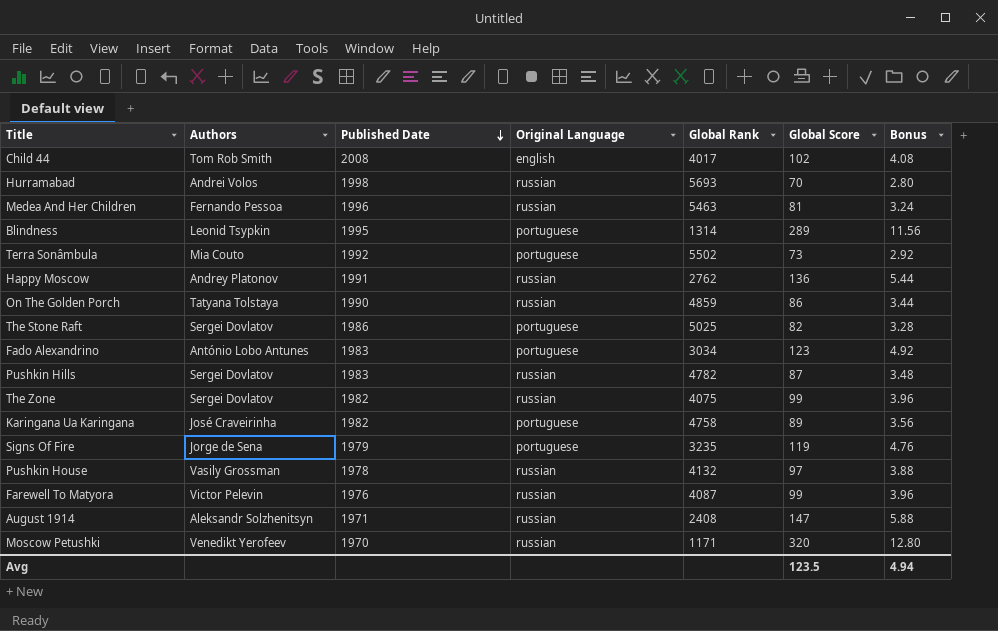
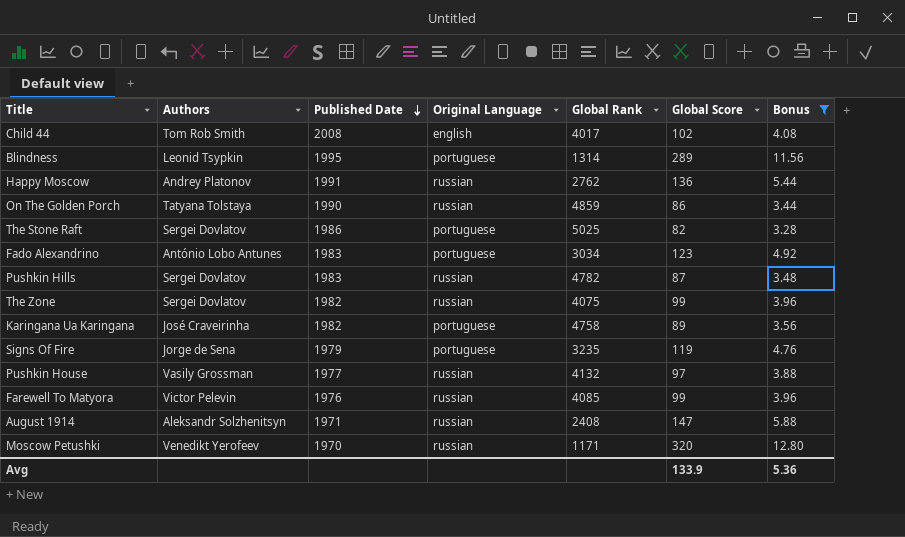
filter: none -> Bonus >= 3.28
Pushkin House | Published Date: 1978 -> 1977
Farewell To Matyora | Global Rank: 4087 -> 4085
Avg | Global Score: 123.5 -> 133.9
Avg | Bonus: 4.94 -> 5.36

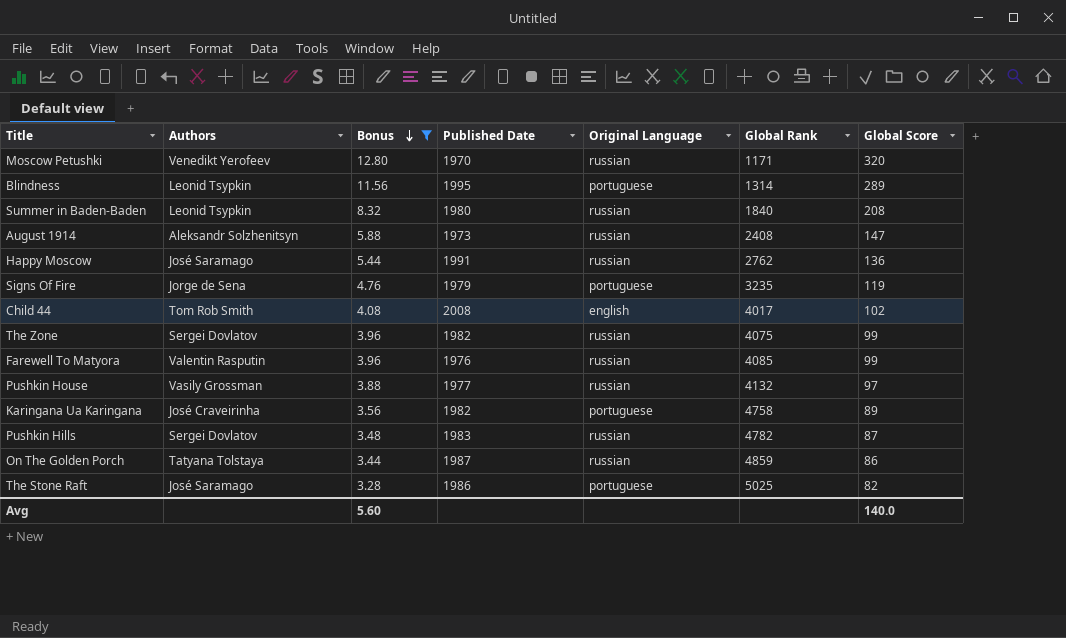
row order: Published Date descending -> Bonus descending
column Bonus | position: 7 -> 3
row Fado Alexandrino: António Lobo Antunes | 1983 | portuguese | 3034 | 123 | 4.92 -> none
row Summer in Baden-Baden: none -> Leonid Tsypkin | 8.32 | 1980 | russian | 1840 | 208
August 1914 | Published Date: 1971 -> 1973
Happy Moscow | Authors: Andrey Platonov -> José Saramago
Farewell To Matyora | Authors: Victor Pelevin -> Valentin Rasputin
On The Golden Porch | Published Date: 1990 -> 1987
The Stone Raft | Authors: Sergei Dovlatov -> José Saramago
Avg | Bonus: 5.36 -> 5.60
Avg | Global Score: 133.9 -> 140.0

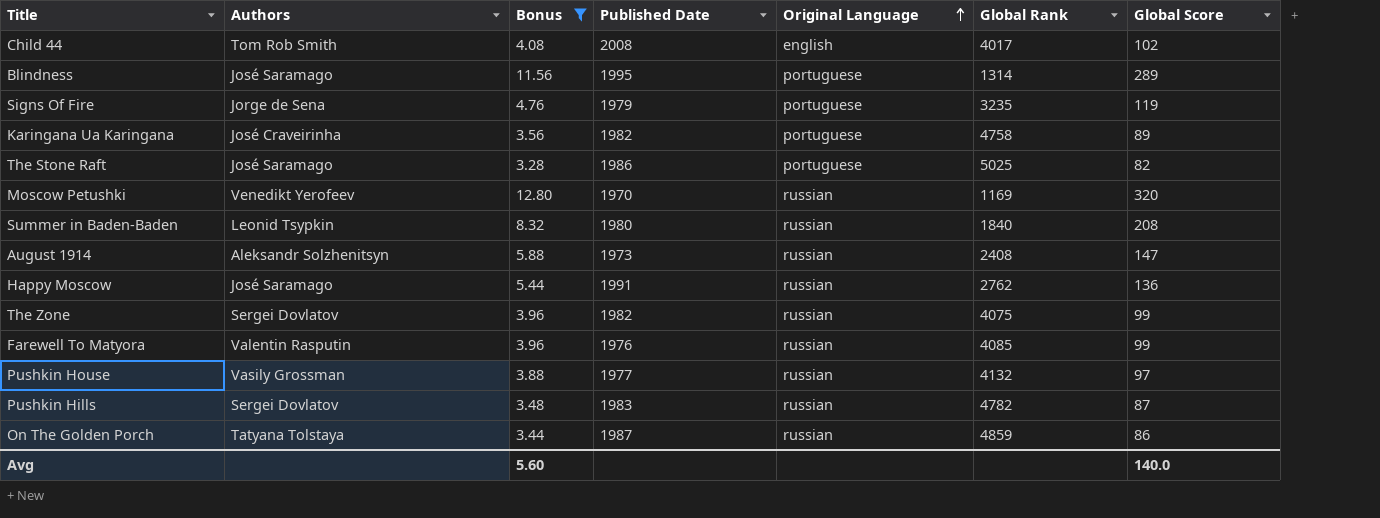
row order: Bonus descending -> Original Language ascending
Blindness | Authors: Leonid Tsypkin -> José Saramago
Moscow Petushki | Global Rank: 1171 -> 1169

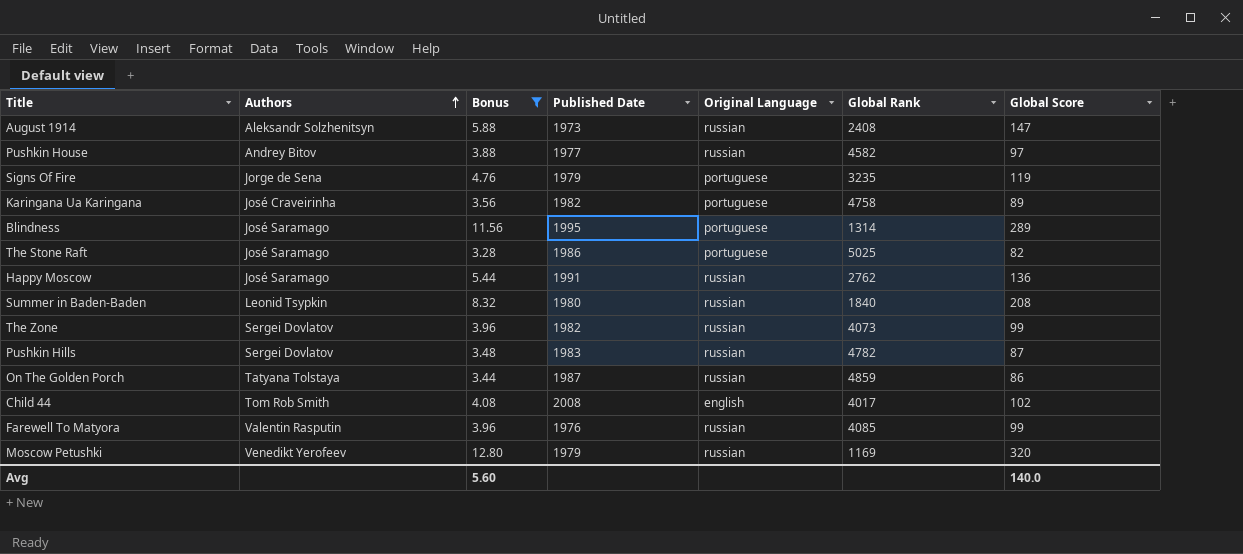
row order: Original Language ascending -> Authors ascending
Pushkin House | Authors: Vasily Grossman -> Andrey Bitov
Pushkin House | Global Rank: 4132 -> 4582
The Zone | Global Rank: 4075 -> 4073
Moscow Petushki | Published Date: 1970 -> 1979

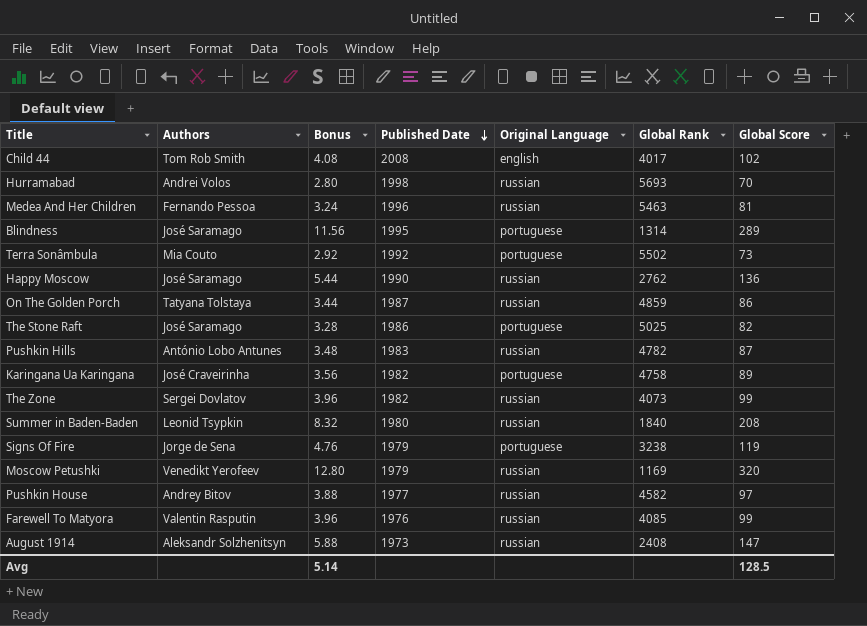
filter: Bonus >= 3.28 -> none
row order: Authors ascending -> Published Date descending
Happy Moscow | Published Date: 1991 -> 1990
Pushkin Hills | Authors: Sergei Dovlatov -> António Lobo Antunes
Signs Of Fire | Global Rank: 3235 -> 3238
Avg | Bonus: 5.60 -> 5.14
Avg | Global Score: 140.0 -> 128.5

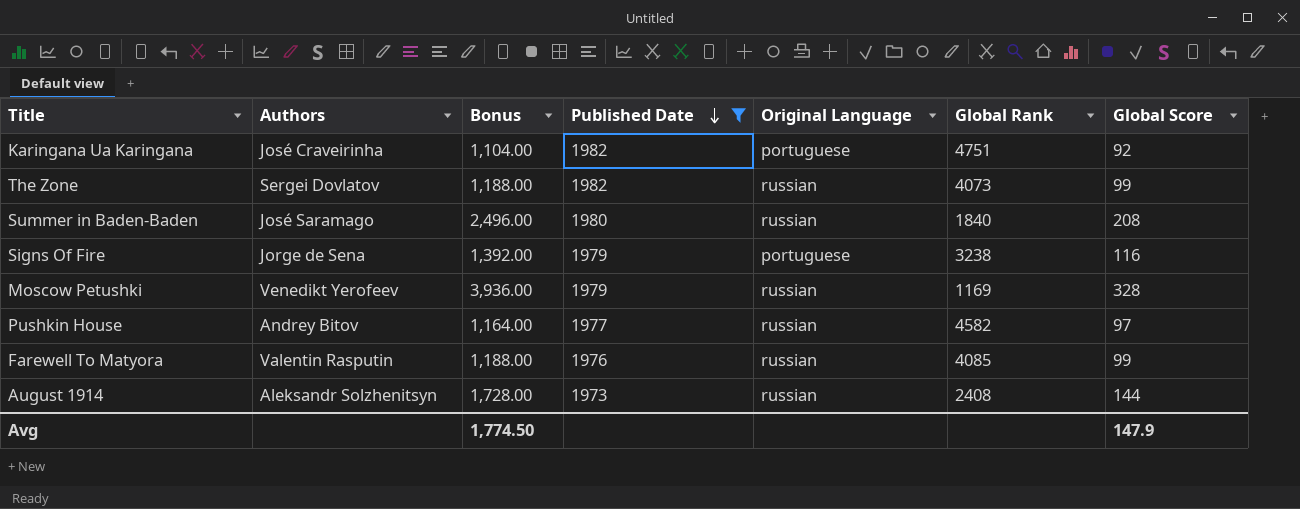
filter: none -> Published Date <= 1982
column Bonus | formula: [Global Score] * 0.04 -> [Global Score] * 12
Karingana Ua Karingana | Global Rank: 4758 -> 4751
Karingana Ua Karingana | Global Score: 89 -> 92
Summer in Baden-Baden | Authors: Leonid Tsypkin -> José Saramago
Signs Of Fire | Global Score: 119 -> 116
Moscow Petushki | Global Score: 320 -> 328
August 1914 | Global Score: 147 -> 144
Avg | Bonus: 5.14 -> 1,774.50
Avg | Global Score: 128.5 -> 147.9

